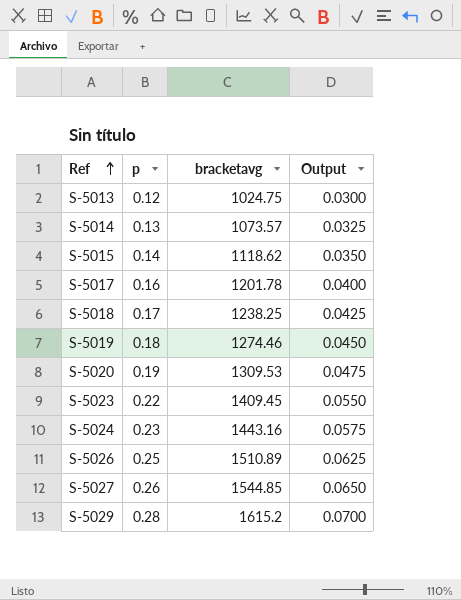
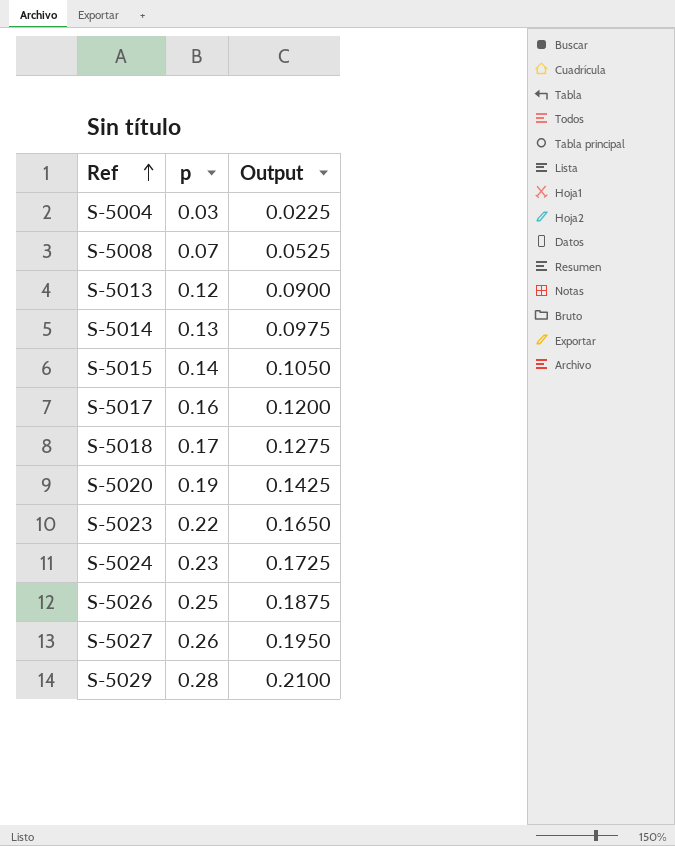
column bracketavg | position: 3 -> none
column Output | formula: [p] * 0.25 -> [p] * 0.75
row S-5019: 0.18 | 1274.46 | 0.0450 -> none
row S-5004: none -> 0.03 | 0.0225
row S-5008: none -> 0.07 | 0.0525

